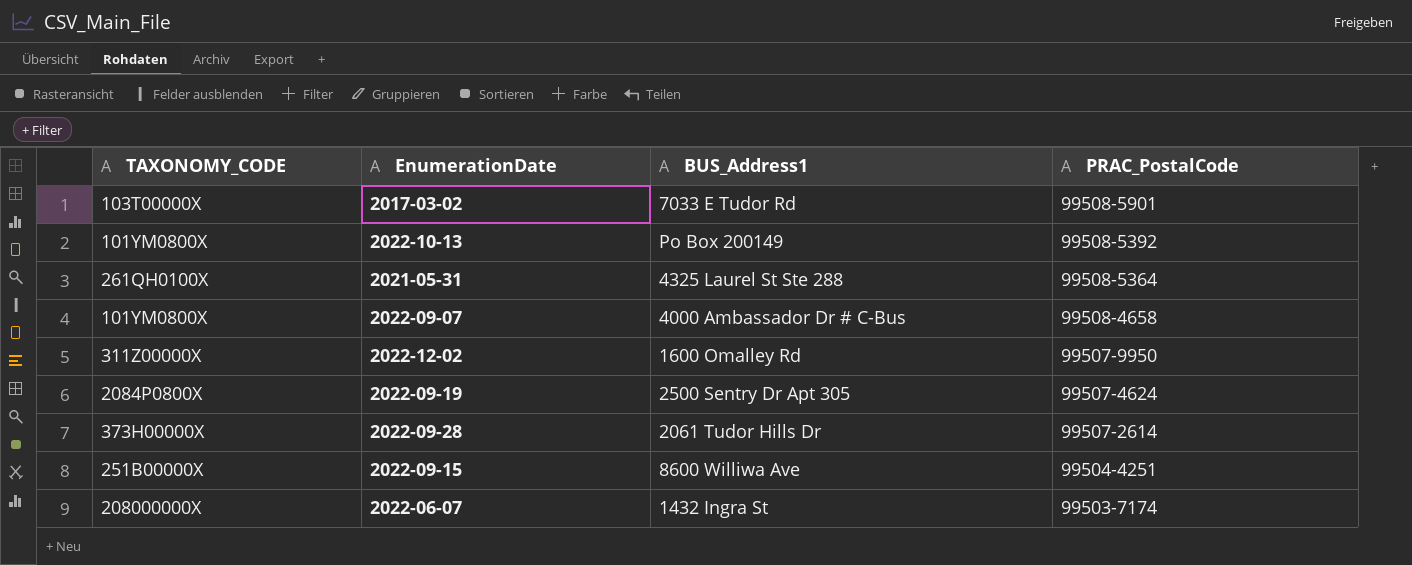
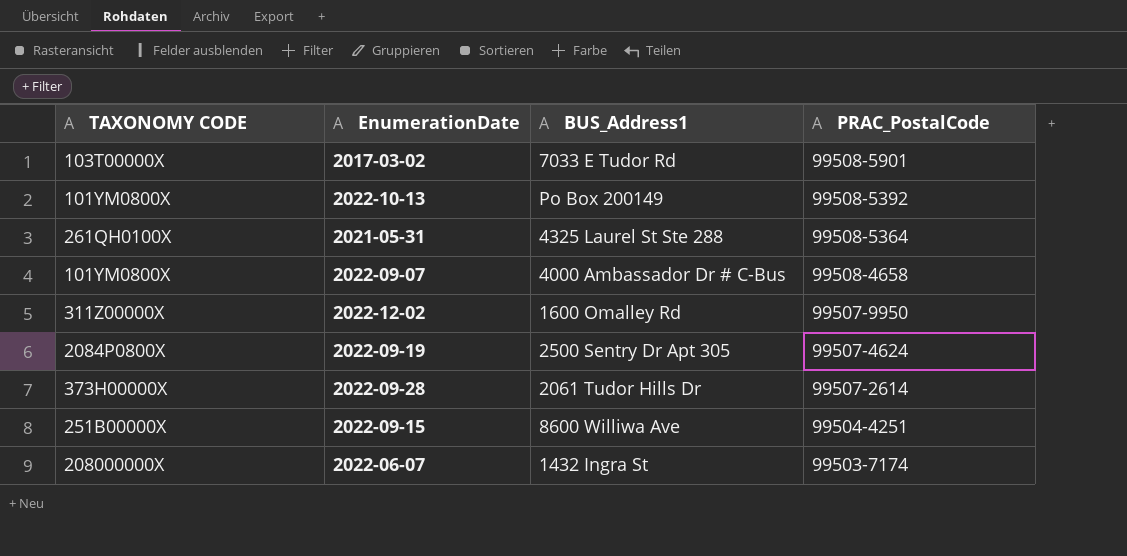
column name: TAXONOMY_CODE -> TAXONOMY CODE

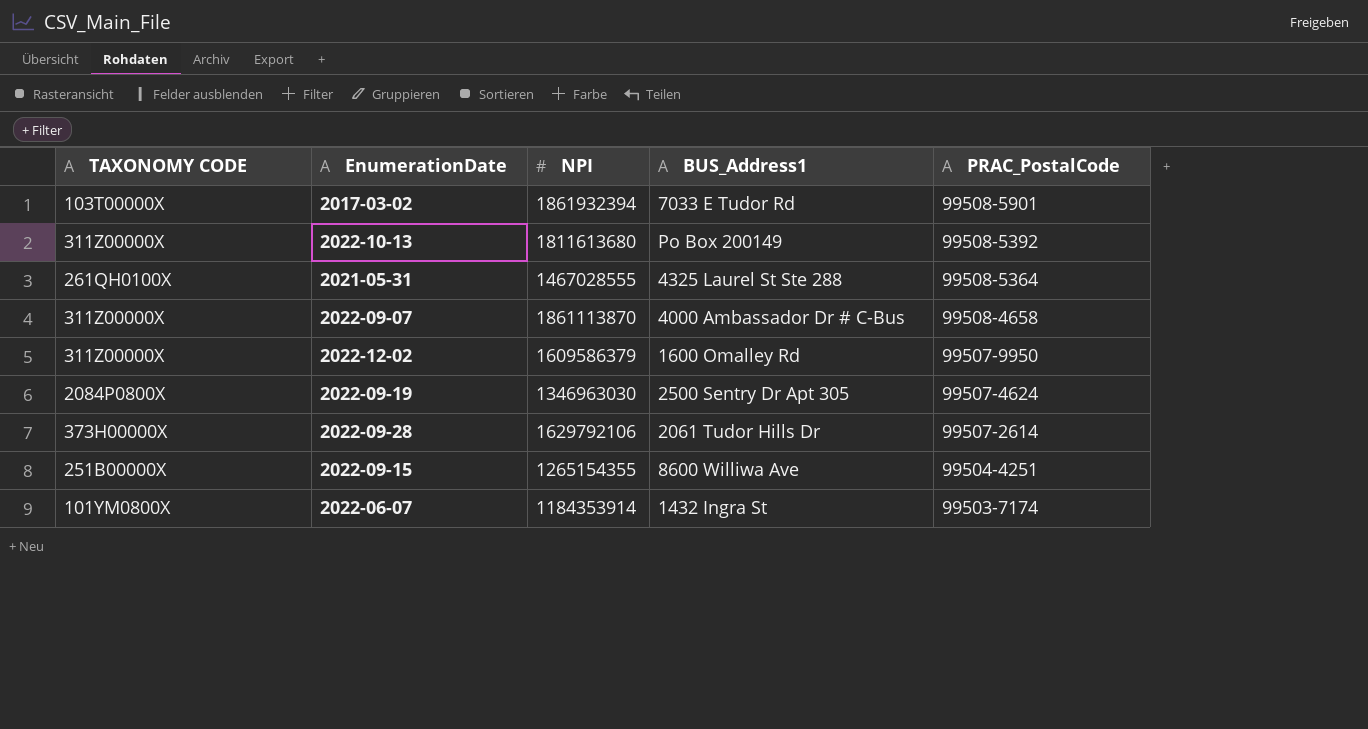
column NPI | position: none -> 3
2022-10-13 | TAXONOMY CODE: 101YM0800X -> 311Z00000X
2022-09-07 | TAXONOMY CODE: 101YM0800X -> 311Z00000X
2022-06-07 | TAXONOMY CODE: 208000000X -> 101YM0800X

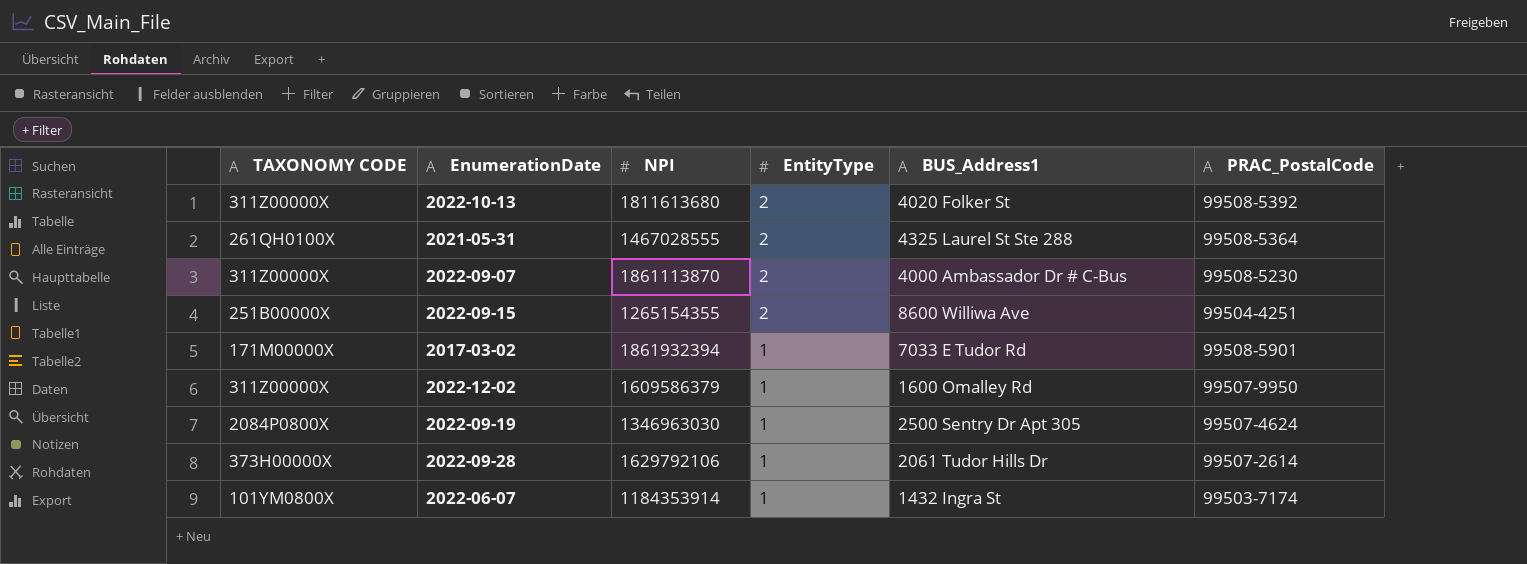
row order: PRAC_PostalCode descending -> EntityType descending
column EntityType | position: none -> 4
2022-10-13 | BUS_Address1: Po Box 200149 -> 4020 Folker St
2022-09-07 | PRAC_PostalCode: 99508-4658 -> 99508-5230
2017-03-02 | TAXONOMY CODE: 103T00000X -> 171M00000X

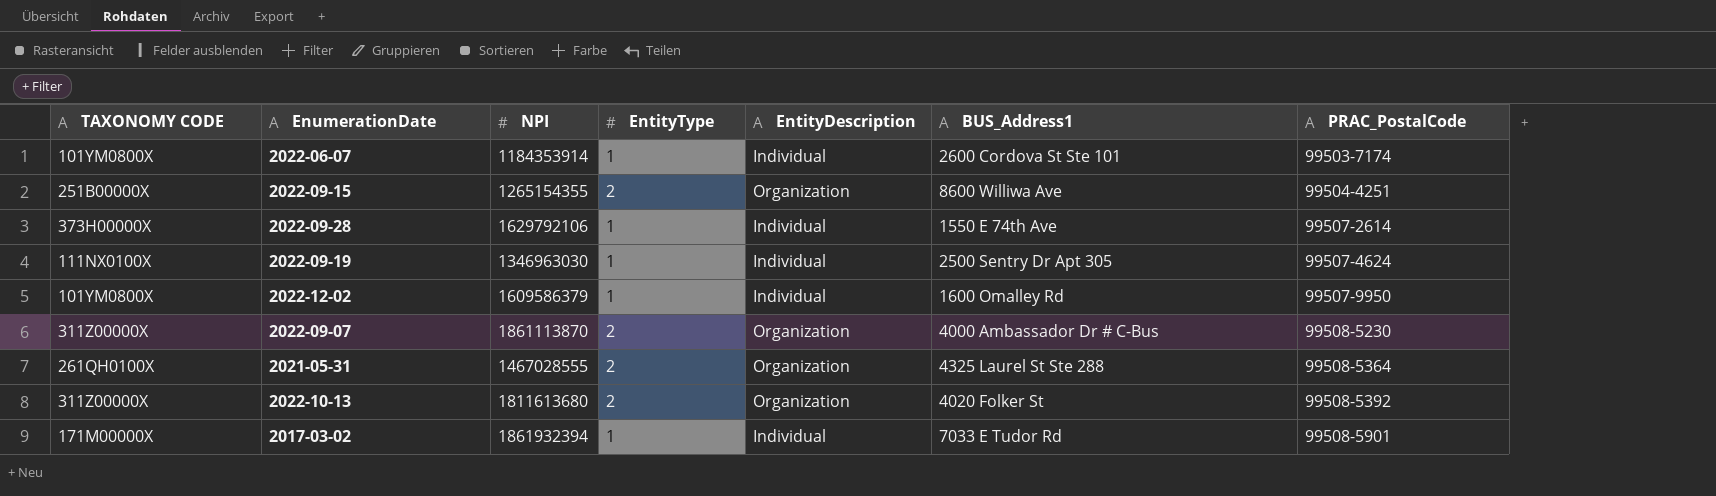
row order: EntityType descending -> PRAC_PostalCode ascending
column EntityDescription | position: none -> 5
2022-06-07 | BUS_Address1: 1432 Ingra St -> 2600 Cordova St Ste 101
2022-09-28 | BUS_Address1: 2061 Tudor Hills Dr -> 1550 E 74th Ave
2022-09-19 | TAXONOMY CODE: 2084P0800X -> 111NX0100X
2022-12-02 | TAXONOMY CODE: 311Z00000X -> 101YM0800X

